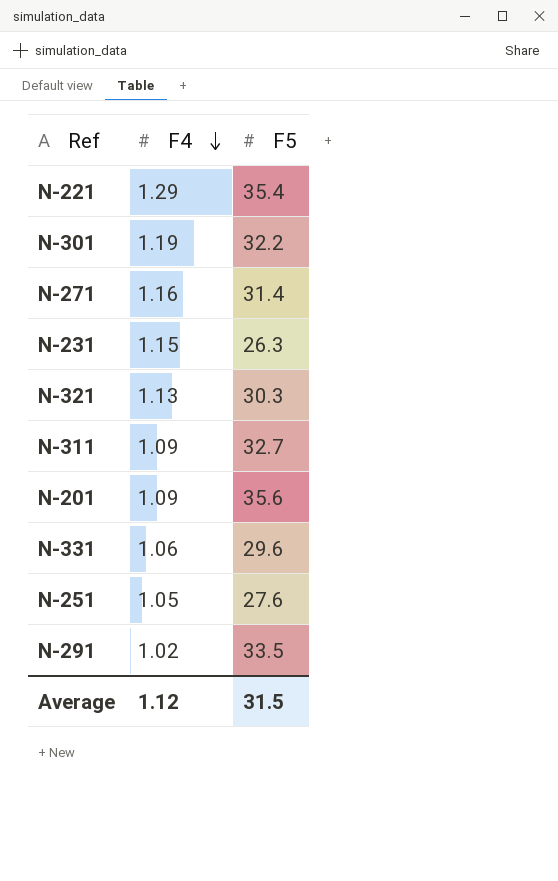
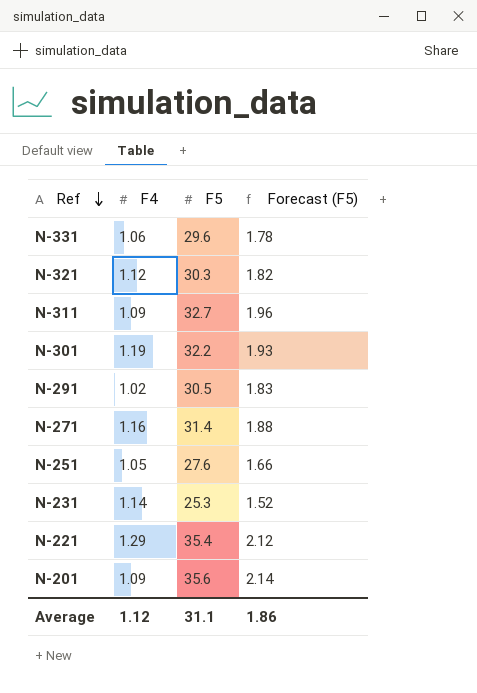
row order: F4 descending -> Ref descending
column Forecast (F5) | formula: none -> [F5] * 0.06
N-321 | F4: 1.13 -> 1.12
N-291 | F5: 33.5 -> 30.5
N-231 | F4: 1.15 -> 1.14
N-231 | F5: 26.3 -> 25.3
Average | F5: 31.5 -> 31.1

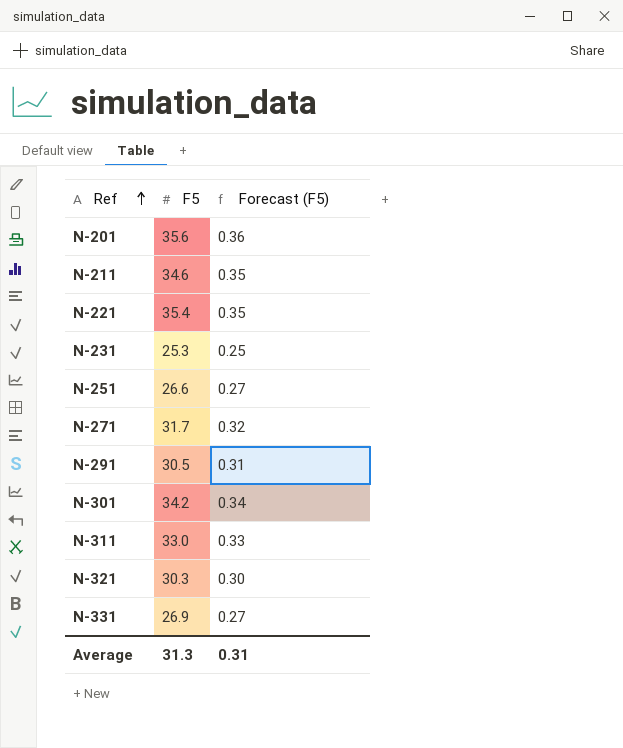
row order: Ref descending -> Ref ascending
column F4 | position: 2 -> none
column Forecast (F5) | formula: [F5] * 0.06 -> [F5] * 0.01
row N-211: none -> 34.6 | 0.35
N-251 | F5: 27.6 -> 26.6
N-271 | F5: 31.4 -> 31.7
N-301 | F5: 32.2 -> 34.2
N-311 | F5: 32.7 -> 33.0
N-331 | F5: 29.6 -> 26.9
Average | F5: 31.1 -> 31.3
Average | Forecast (F5): 1.86 -> 0.31

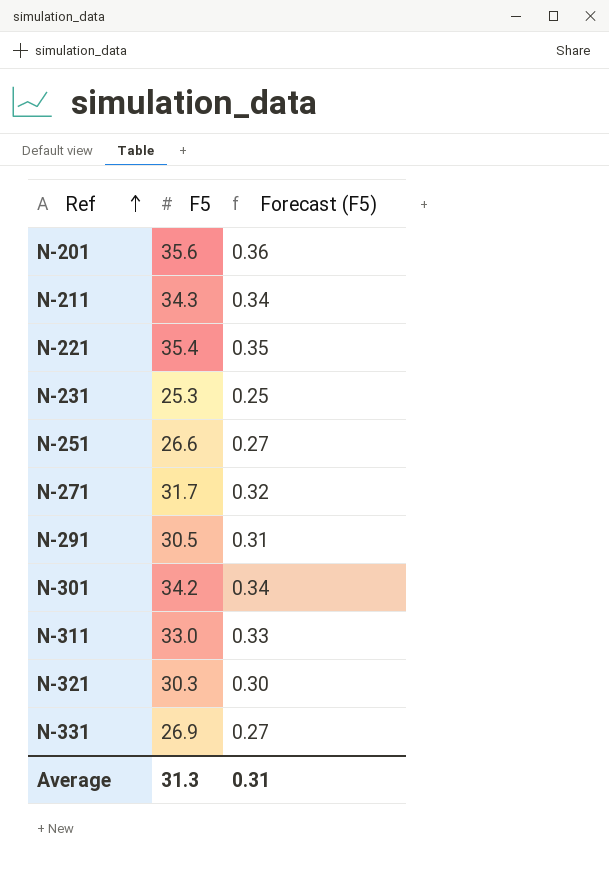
N-211 | F5: 34.6 -> 34.3
N-211 | Forecast (F5): 0.35 -> 0.34

